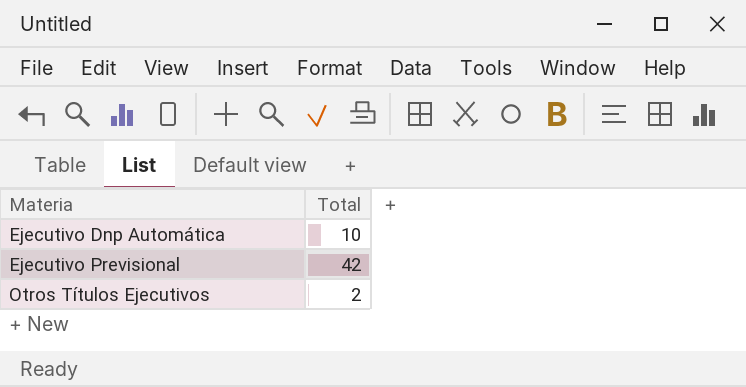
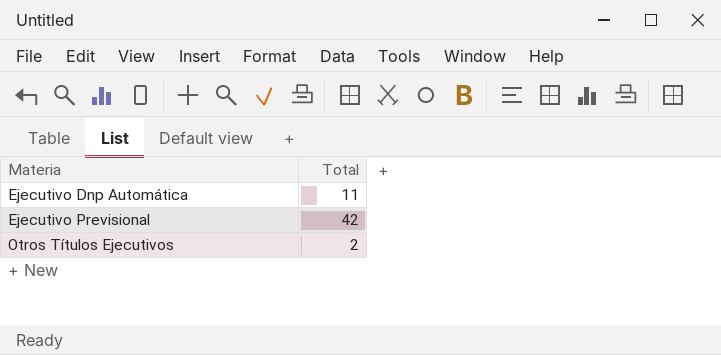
Ejecutivo Dnp Automática | Total: 10 -> 11

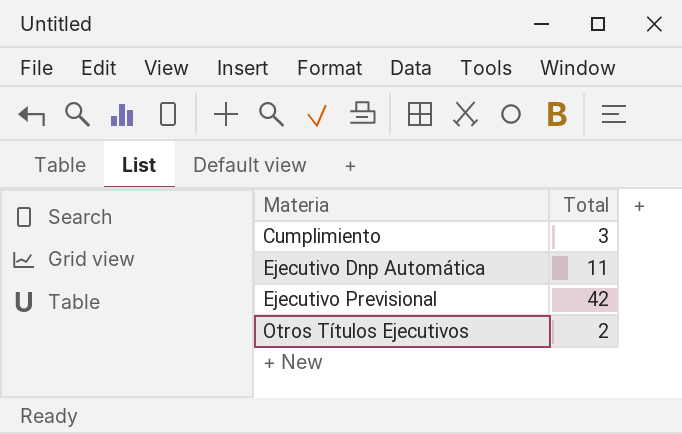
row Cumplimiento: none -> 3

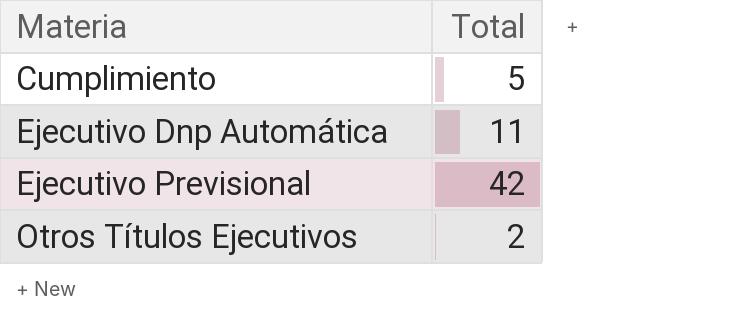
Cumplimiento | Total: 3 -> 5

